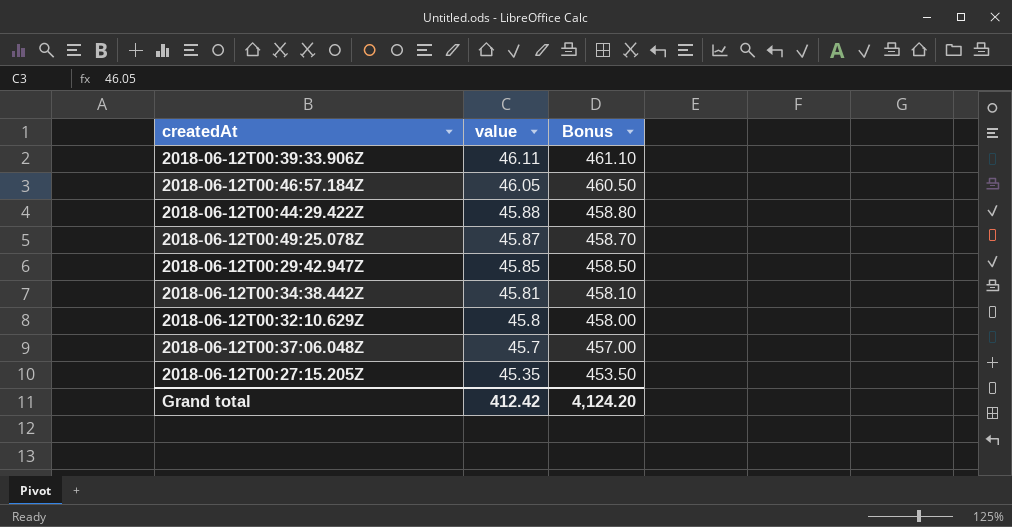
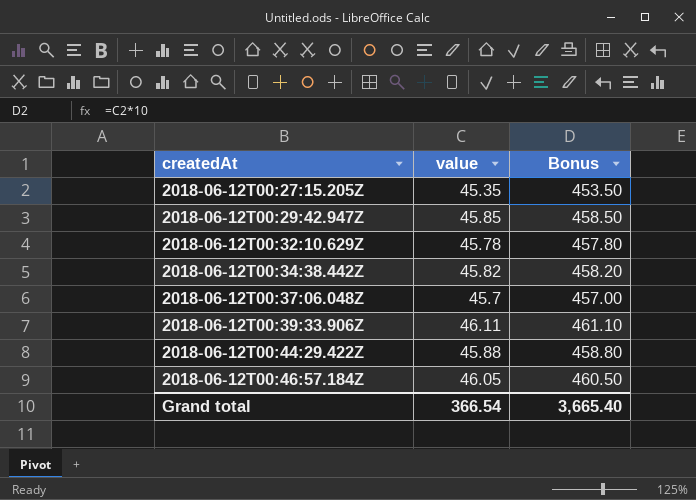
row order: value descending -> createdAt ascending
row 2018-06-12T00:49:25.078Z: 45.87 | 458.70 -> none
2018-06-12T00:32:10.629Z | value: 45.8 -> 45.78
2018-06-12T00:32:10.629Z | Bonus: 458.00 -> 457.80
2018-06-12T00:34:38.442Z | value: 45.81 -> 45.82
2018-06-12T00:34:38.442Z | Bonus: 458.10 -> 458.20
Grand total | value: 412.42 -> 366.54
Grand total | Bonus: 4,124.20 -> 3,665.40

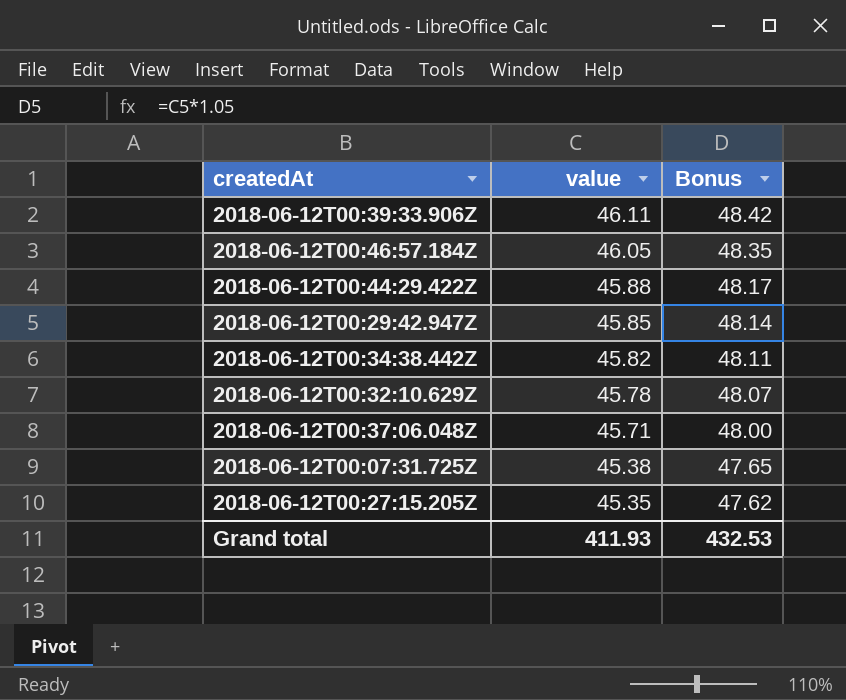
row order: createdAt ascending -> value descending
column Bonus | formula: [value] * 10 -> [value] * 1.05
2018-06-12T00:37:06.048Z | value: 45.7 -> 45.71
row 2018-06-12T00:07:31.725Z: none -> 45.38 | 47.65
Grand total | value: 366.54 -> 411.93
Grand total | Bonus: 3,665.40 -> 432.53

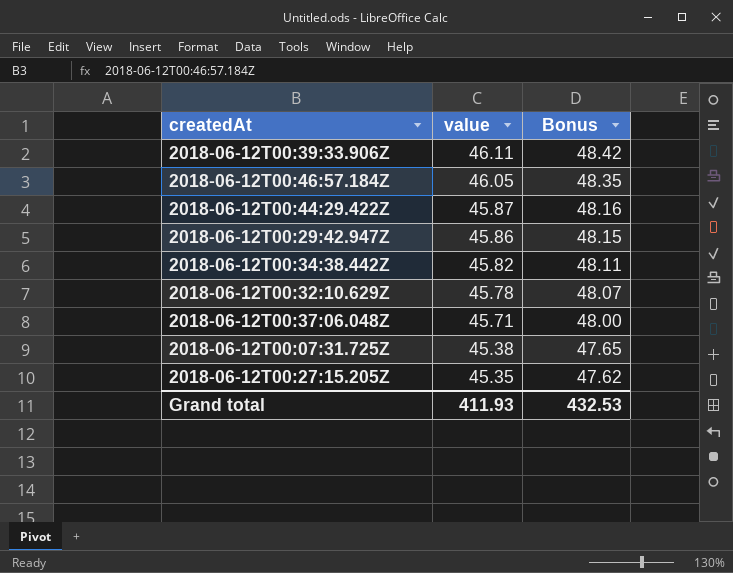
2018-06-12T00:44:29.422Z | value: 45.88 -> 45.87
2018-06-12T00:44:29.422Z | Bonus: 48.17 -> 48.16
2018-06-12T00:29:42.947Z | value: 45.85 -> 45.86
2018-06-12T00:29:42.947Z | Bonus: 48.14 -> 48.15

